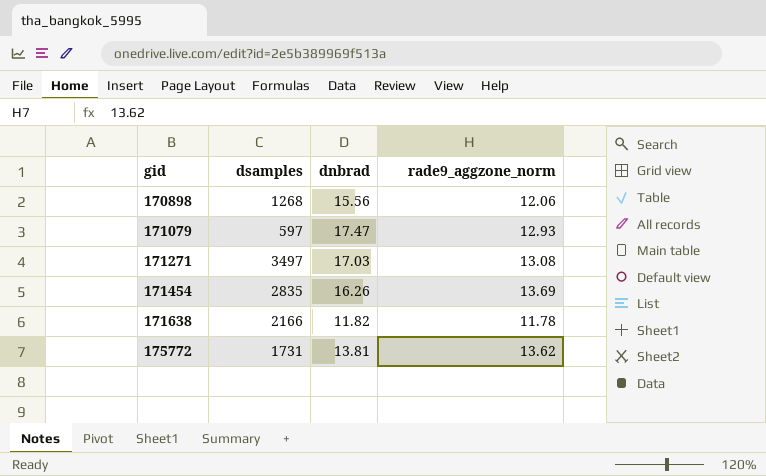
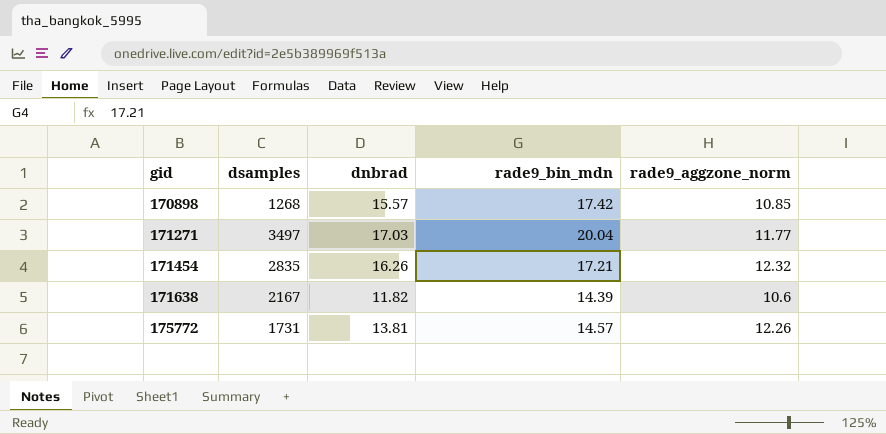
column rade9_bin_mdn | position: none -> 4
row 171079: 597 | 17.47 | 12.93 -> none
170898 | dnbrad: 15.56 -> 15.57
170898 | rade9_aggzone_norm: 12.06 -> 10.85
171271 | rade9_aggzone_norm: 13.08 -> 11.77
171454 | rade9_aggzone_norm: 13.69 -> 12.32
171638 | dsamples: 2166 -> 2167
171638 | rade9_aggzone_norm: 11.78 -> 10.6
175772 | rade9_aggzone_norm: 13.62 -> 12.26

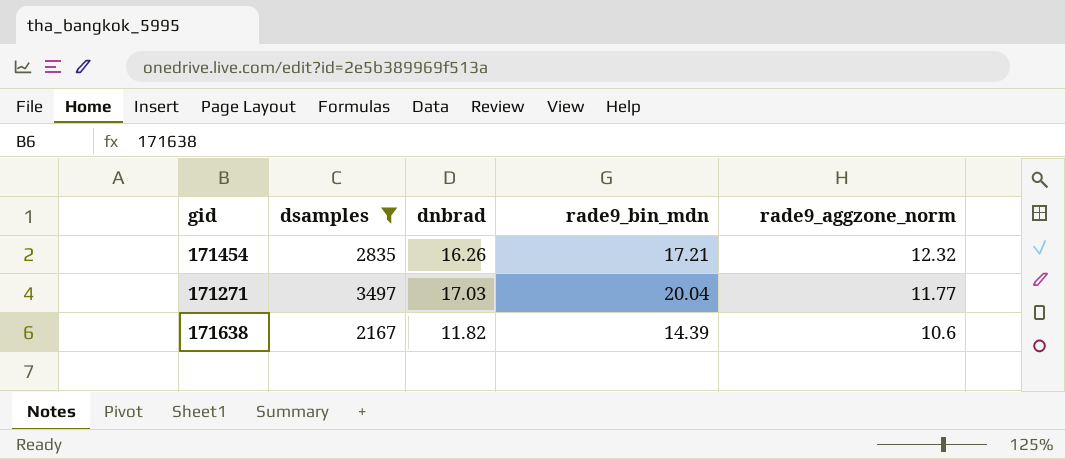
filter: none -> dsamples >= 2167
row order: gid ascending -> rade9_aggzone_norm descending

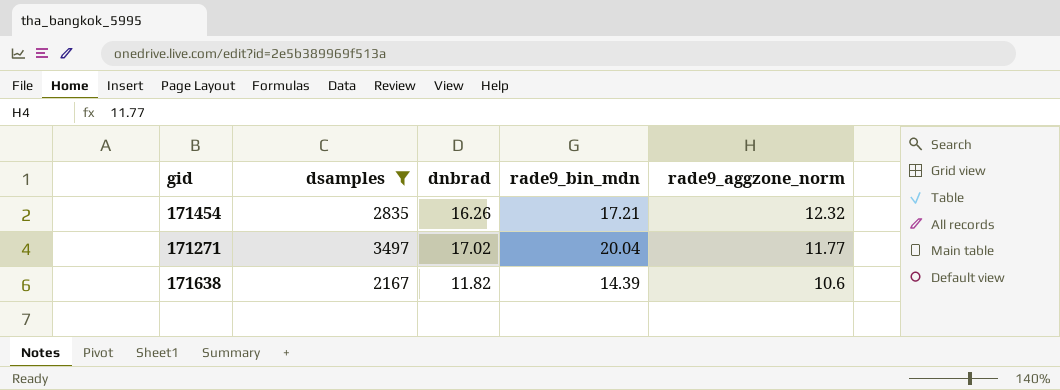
171271 | dnbrad: 17.03 -> 17.02

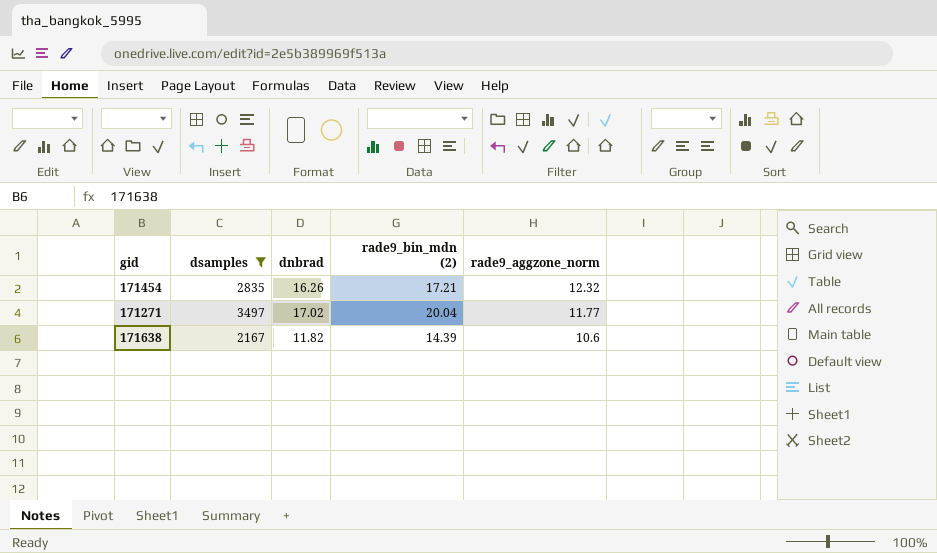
column name: rade9_bin_mdn -> rade9_bin_mdn (2)

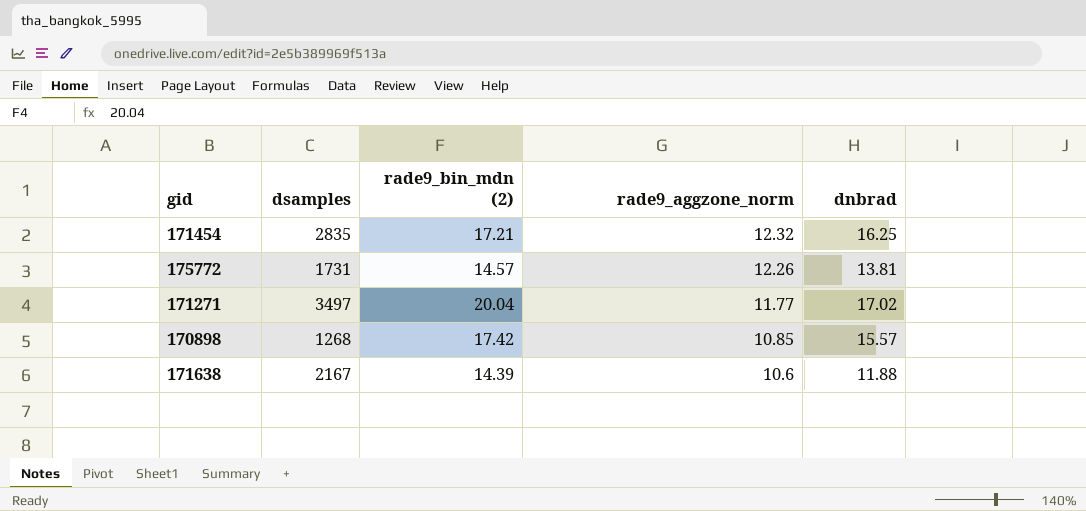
filter: dsamples >= 2167 -> none
column dnbrad | position: 3 -> 5
171454 | dnbrad: 16.26 -> 16.25
171638 | dnbrad: 11.82 -> 11.88

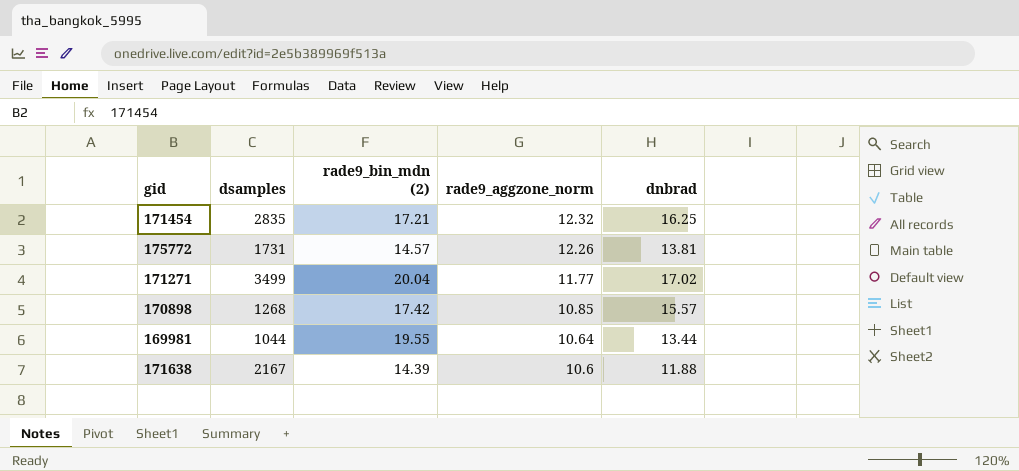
171271 | dsamples: 3497 -> 3499
row 169981: none -> 1044 | 19.55 | 10.64 | 13.44

